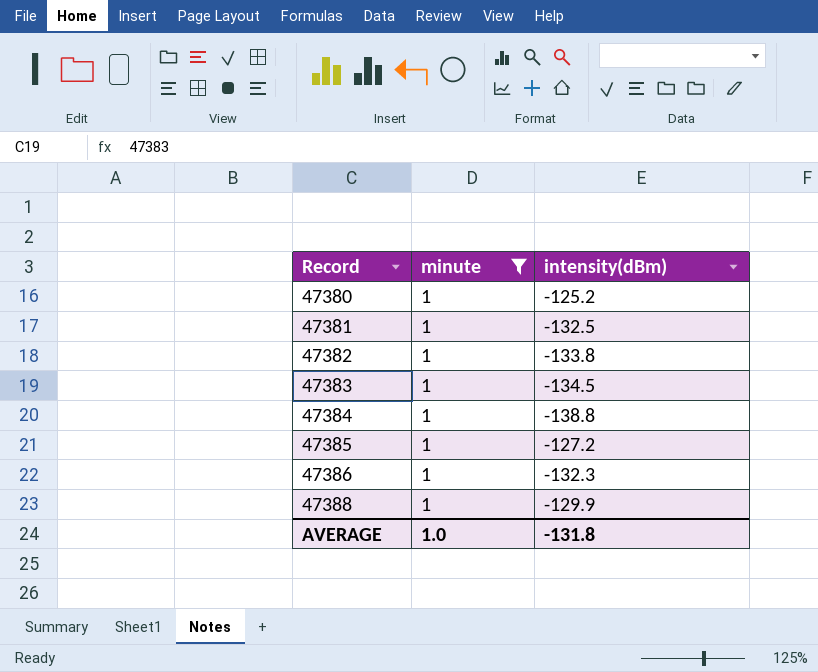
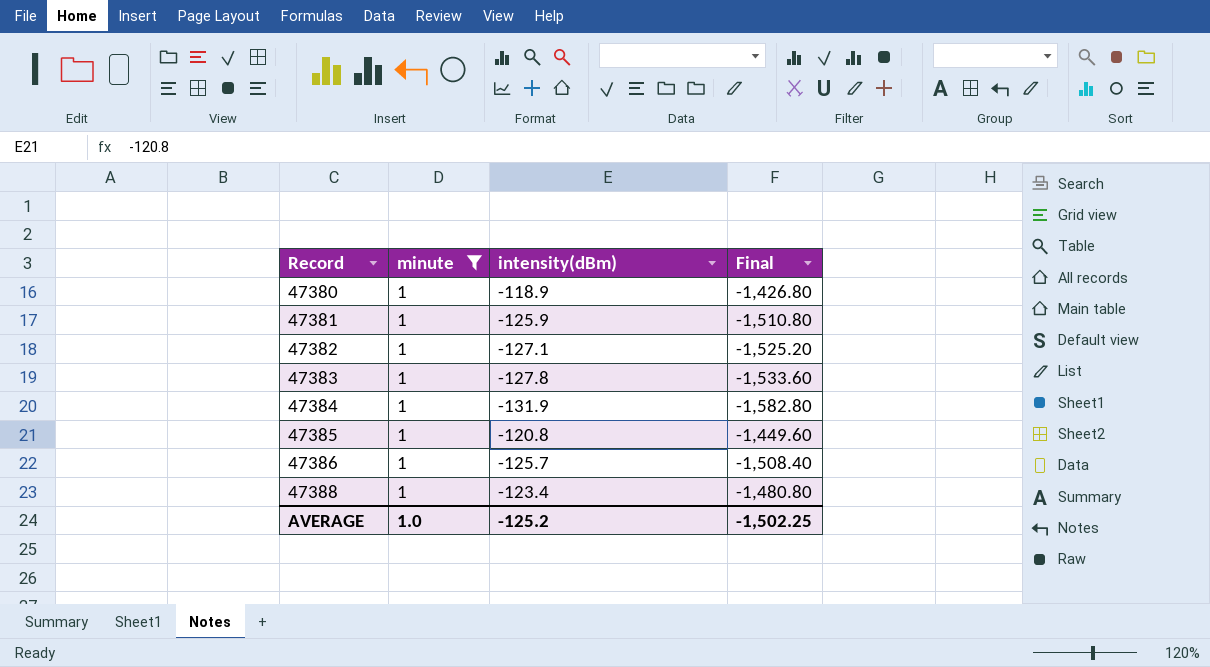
column Final | formula: none -> [intensity(dBm)] * 12
47380 | intensity(dBm): -125.2 -> -118.9
47381 | intensity(dBm): -132.5 -> -125.9
47382 | intensity(dBm): -133.8 -> -127.1
47383 | intensity(dBm): -134.5 -> -127.8
47384 | intensity(dBm): -138.8 -> -131.9
47385 | intensity(dBm): -127.2 -> -120.8
47386 | intensity(dBm): -132.3 -> -125.7
47388 | intensity(dBm): -129.9 -> -123.4
AVERAGE | intensity(dBm): -131.8 -> -125.2

